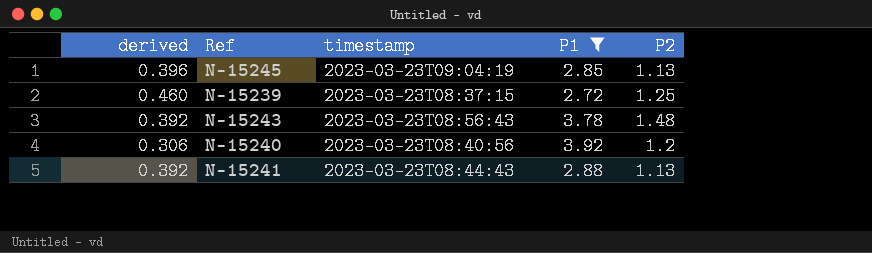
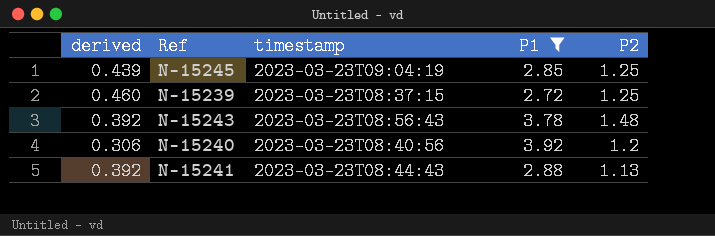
N-15245 | derived: 0.396 -> 0.439
N-15245 | P2: 1.13 -> 1.25

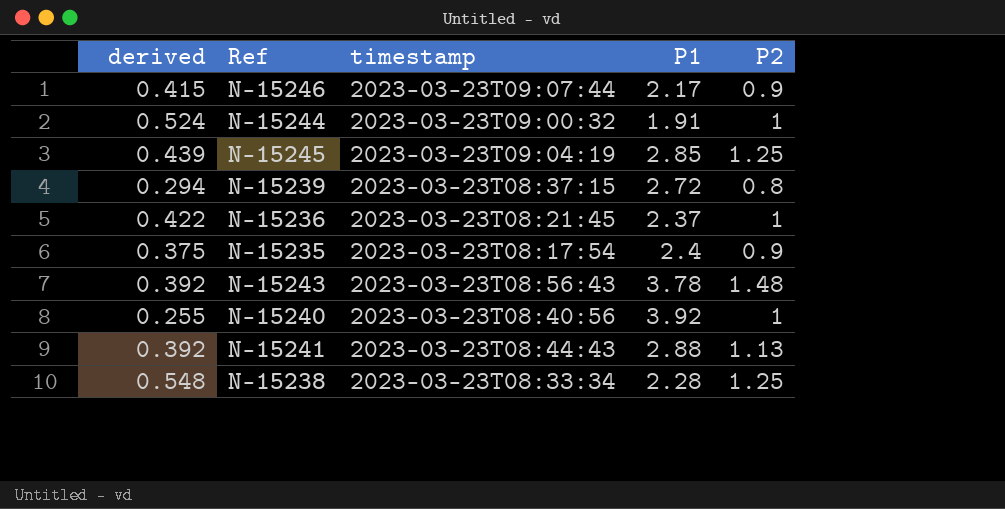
filter: P1 >= 2.72 -> none
N-15239 | derived: 0.460 -> 0.294
N-15239 | P2: 1.25 -> 0.8
N-15240 | derived: 0.306 -> 0.255
N-15240 | P2: 1.2 -> 1

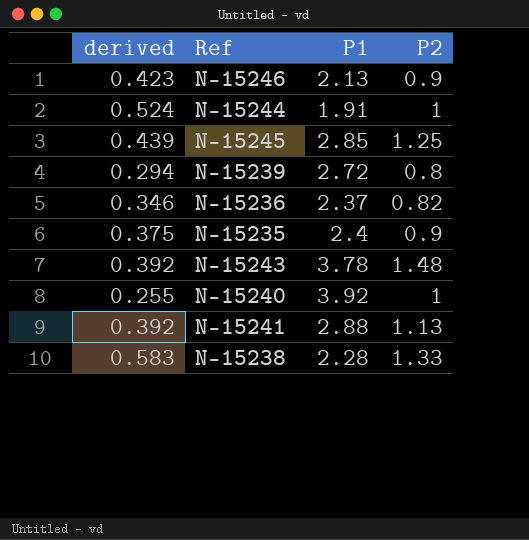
column timestamp | position: 3 -> none
N-15246 | derived: 0.415 -> 0.423
N-15246 | P1: 2.17 -> 2.13
N-15236 | derived: 0.422 -> 0.346
N-15236 | P2: 1 -> 0.82
N-15238 | derived: 0.548 -> 0.583
N-15238 | P2: 1.25 -> 1.33

